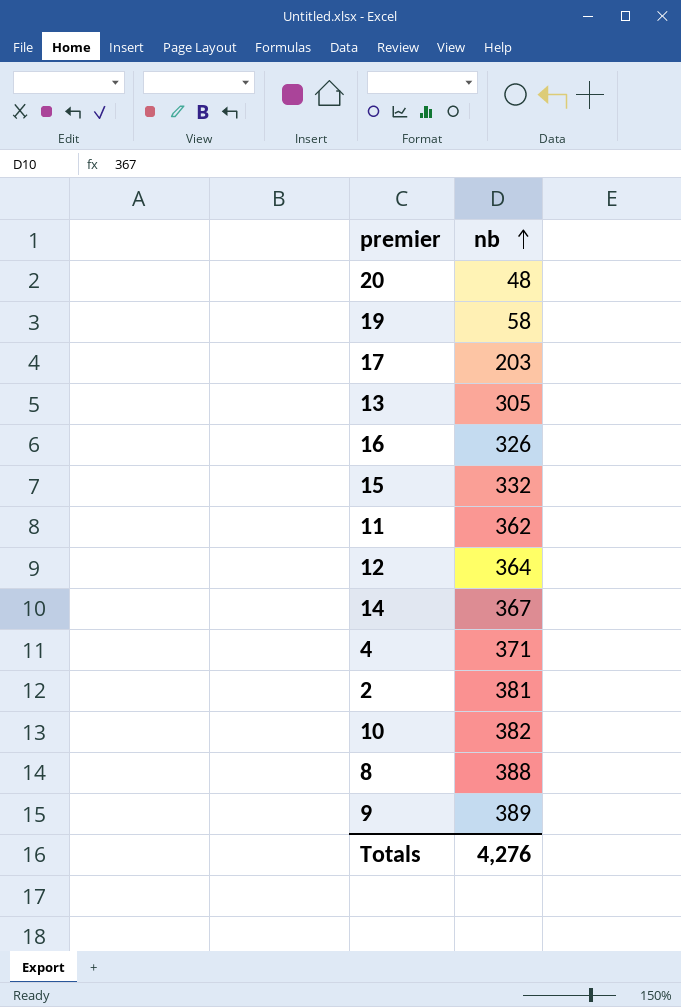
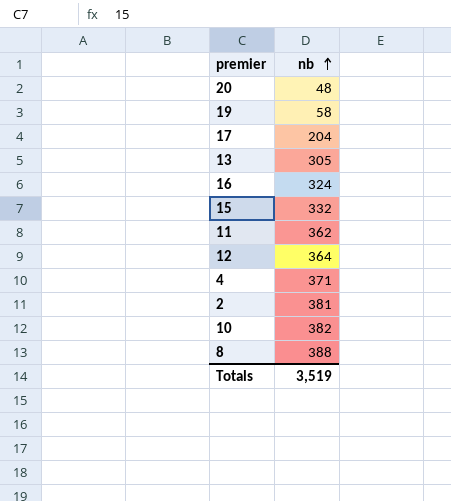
row 14: 367 -> none
row 9: 389 -> none
17 | nb: 203 -> 204
16 | nb: 326 -> 324
Totals | nb: 4,276 -> 3,519

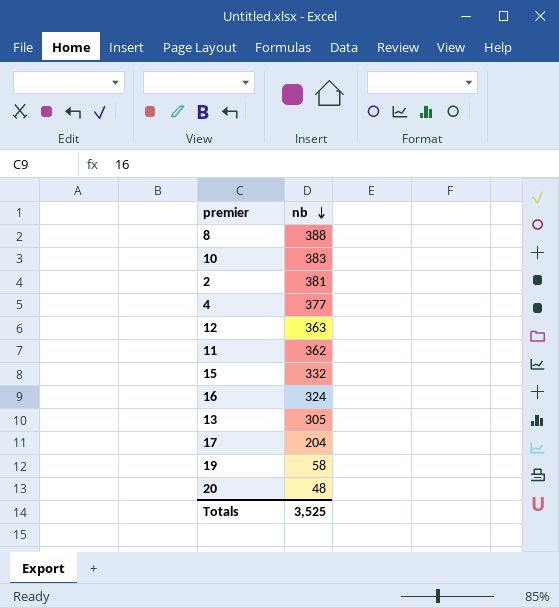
row order: nb ascending -> nb descending
10 | nb: 382 -> 383
4 | nb: 371 -> 377
12 | nb: 364 -> 363
Totals | nb: 3,519 -> 3,525

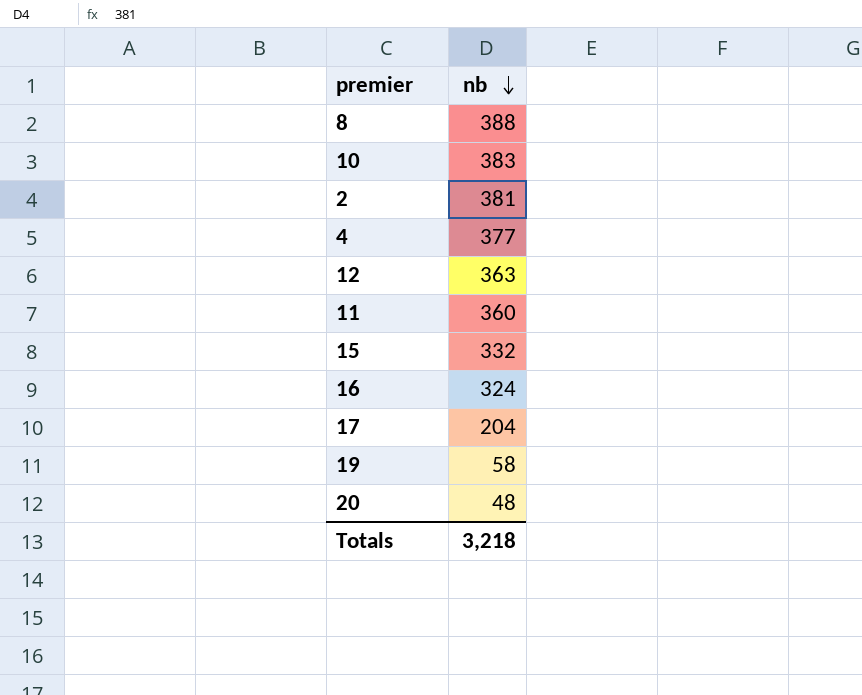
row 13: 305 -> none
11 | nb: 362 -> 360
Totals | nb: 3,525 -> 3,218

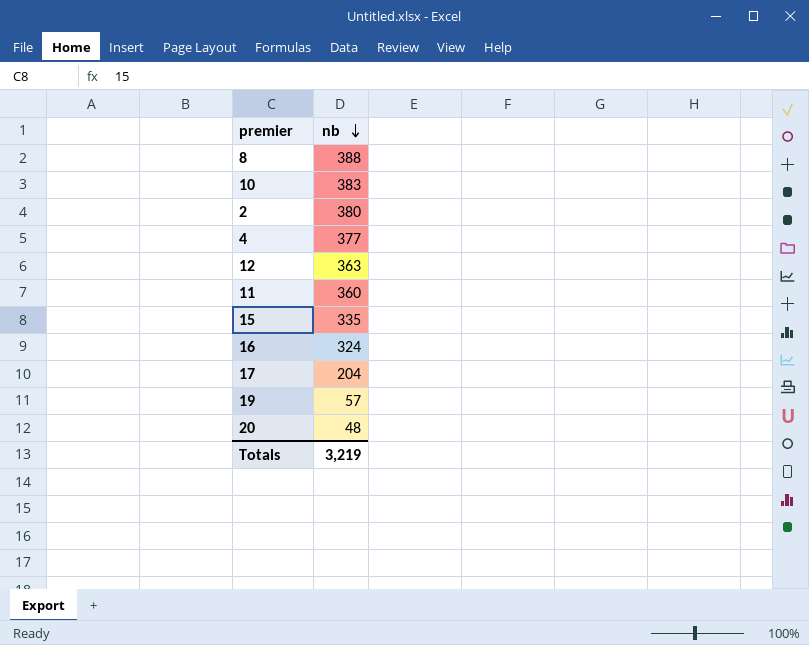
2 | nb: 381 -> 380
15 | nb: 332 -> 335
19 | nb: 58 -> 57
Totals | nb: 3,218 -> 3,219

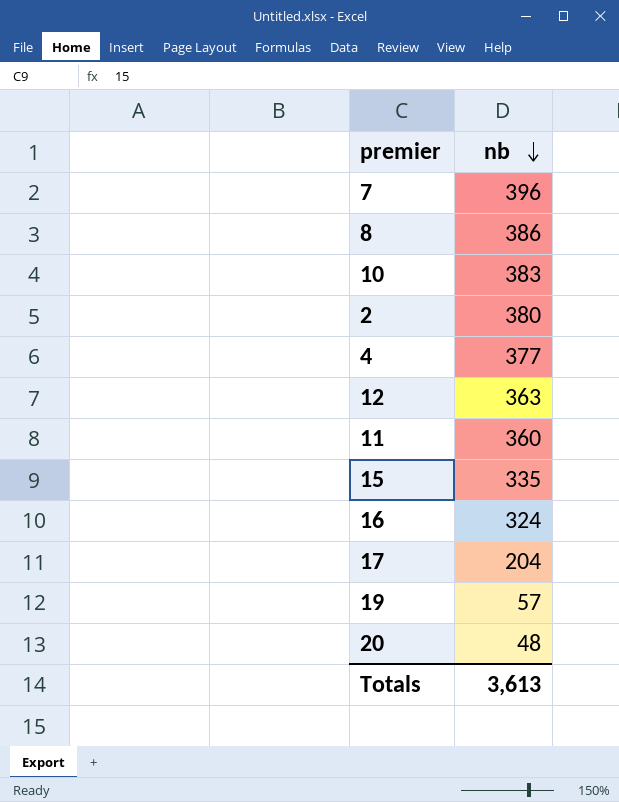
row 7: none -> 396
8 | nb: 388 -> 386
Totals | nb: 3,219 -> 3,613

